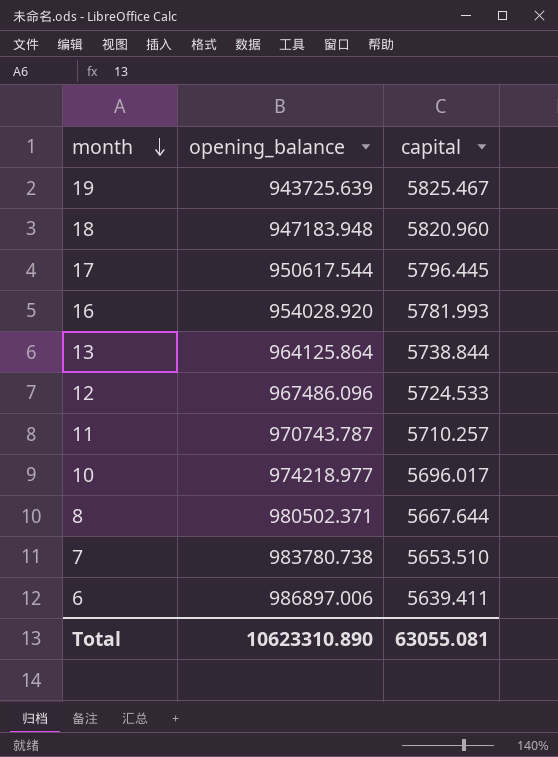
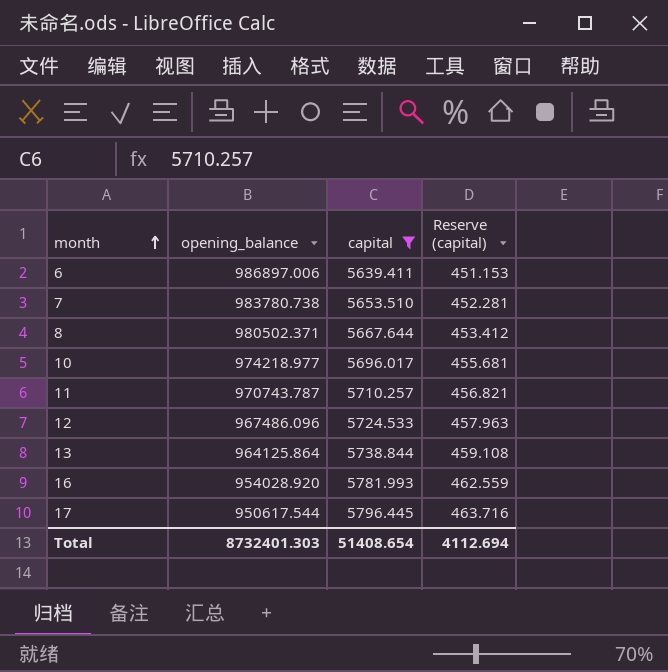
filter: none -> capital <= 5796.445
row order: month descending -> month ascending
column Reserve (capital) | formula: none -> [capital] * 0.08
Total | opening_balance: 10623310.890 -> 8732401.303
Total | capital: 63055.081 -> 51408.654

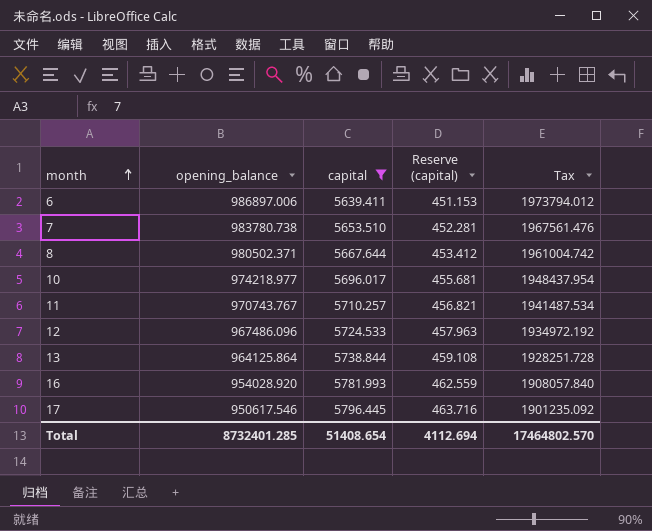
column Tax | formula: none -> [opening_balance] * 2
11 | opening_balance: 970743.787 -> 970743.767
17 | opening_balance: 950617.544 -> 950617.546
Total | opening_balance: 8732401.303 -> 8732401.285

